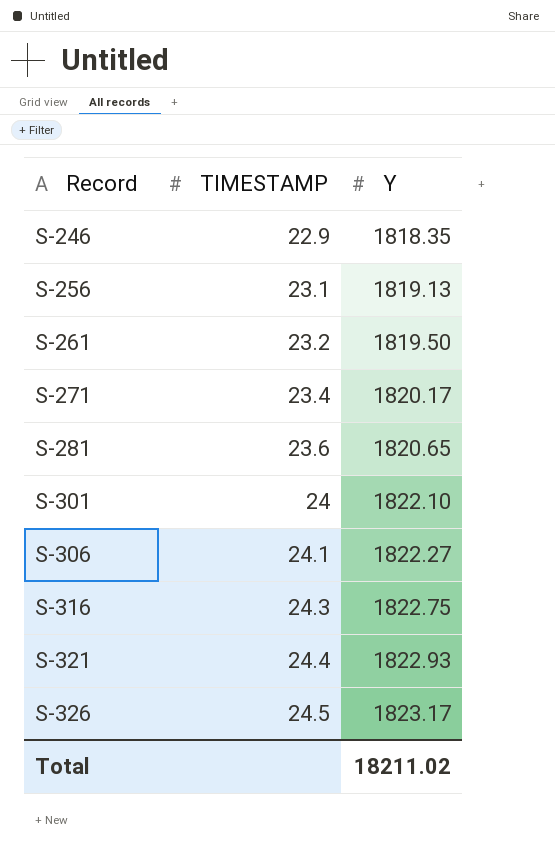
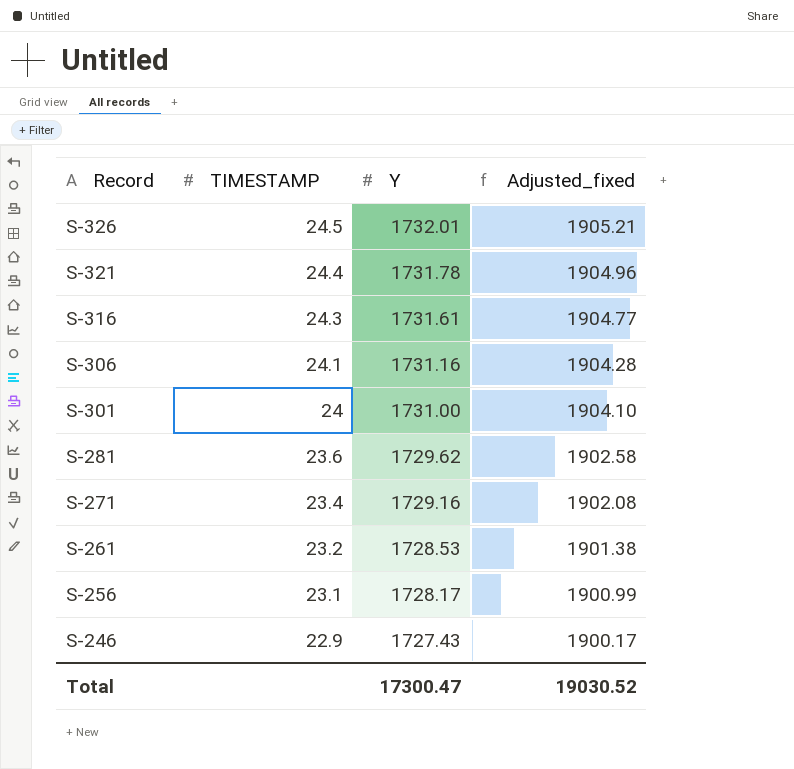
row order: Record ascending -> Record descending
column Adjusted_fixed | formula: none -> [Y] * 1.1
S-326 | Y: 1823.17 -> 1732.01
S-321 | Y: 1822.93 -> 1731.78
S-316 | Y: 1822.75 -> 1731.61
S-306 | Y: 1822.27 -> 1731.16
S-301 | Y: 1822.10 -> 1731.00
S-281 | Y: 1820.65 -> 1729.62
S-271 | Y: 1820.17 -> 1729.16
S-261 | Y: 1819.50 -> 1728.53
S-256 | Y: 1819.13 -> 1728.17
S-246 | Y: 1818.35 -> 1727.43
Total | Y: 18211.02 -> 17300.47

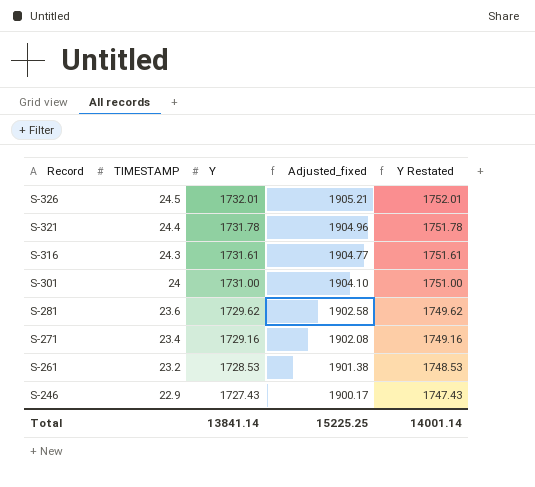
column Y Restated | formula: none -> [Y] + 20
row S-306: 24.1 | 1731.16 | 1904.28 -> none
row S-256: 23.1 | 1728.17 | 1900.99 -> none
Total | Y: 17300.47 -> 13841.14
Total | Adjusted_fixed: 19030.52 -> 15225.25

